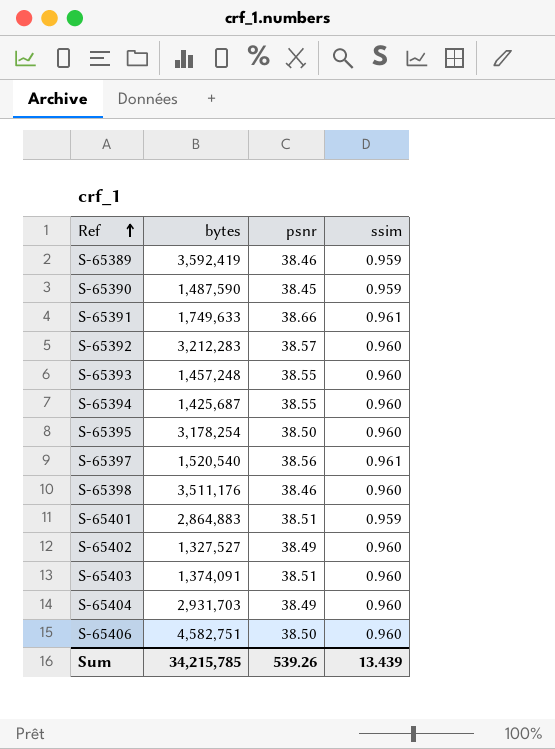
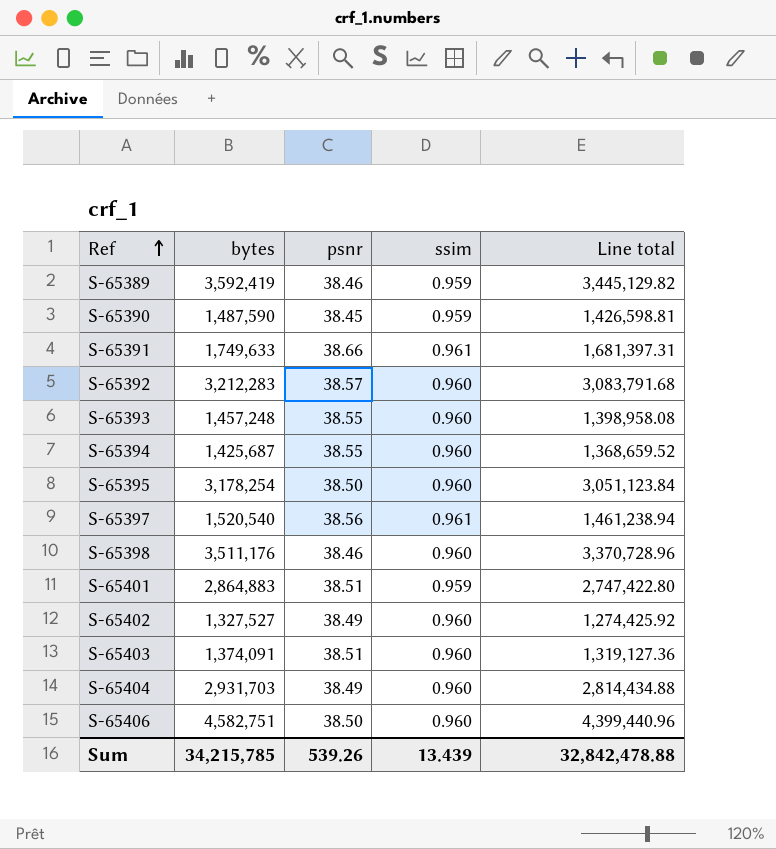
column Line total | formula: none -> [bytes] * [ssim]

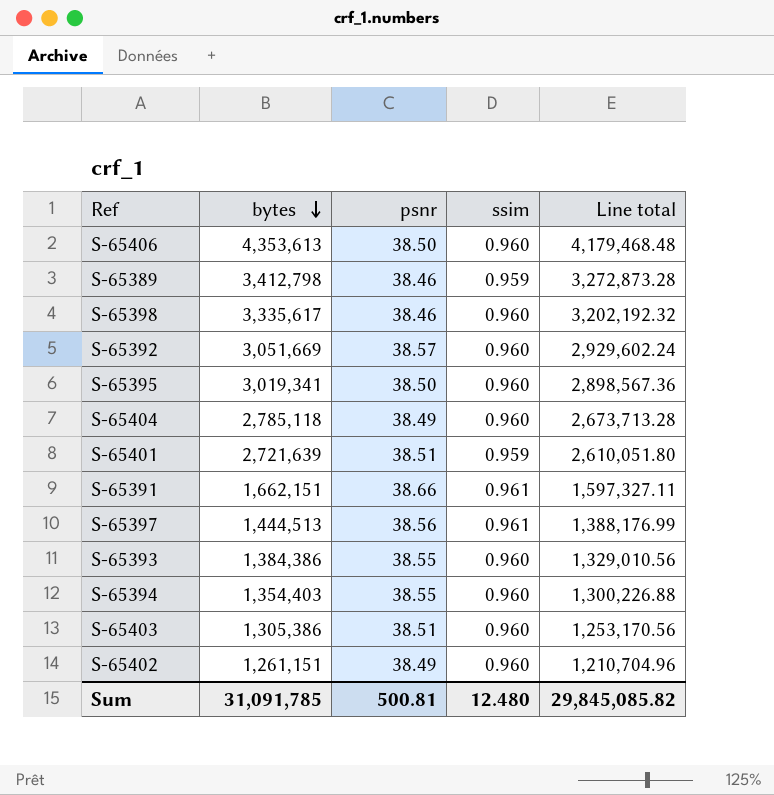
row order: Ref ascending -> bytes descending
row S-65390: 1,487,590 | 38.45 | 0.959 | 1,426,598.81 -> none
S-65406 | bytes: 4,582,751 -> 4,353,613
S-65406 | Line total: 4,399,440.96 -> 4,179,468.48
S-65389 | bytes: 3,592,419 -> 3,412,798
S-65389 | Line total: 3,445,129.82 -> 3,272,873.28
S-65398 | bytes: 3,511,176 -> 3,335,617
S-65398 | Line total: 3,370,728.96 -> 3,202,192.32
S-65392 | bytes: 3,212,283 -> 3,051,669
S-65392 | Line total: 3,083,791.68 -> 2,929,602.24
S-65395 | bytes: 3,178,254 -> 3,019,341
S-65395 | Line total: 3,051,123.84 -> 2,898,567.36
S-65404 | bytes: 2,931,703 -> 2,785,118
S-65404 | Line total: 2,814,434.88 -> 2,673,713.28
S-65401 | bytes: 2,864,883 -> 2,721,639
S-65401 | Line total: 2,747,422.80 -> 2,610,051.80
S-65391 | bytes: 1,749,633 -> 1,662,151
S-65391 | Line total: 1,681,397.31 -> 1,597,327.11
S-65397 | bytes: 1,520,540 -> 1,444,513
S-65397 | Line total: 1,461,238.94 -> 1,388,176.99
S-65393 | bytes: 1,457,248 -> 1,384,386
S-65393 | Line total: 1,398,958.08 -> 1,329,010.56
S-65394 | bytes: 1,425,687 -> 1,354,403
S-65394 | Line total: 1,368,659.52 -> 1,300,226.88
S-65403 | bytes: 1,374,091 -> 1,305,386
S-65403 | Line total: 1,319,127.36 -> 1,253,170.56
S-65402 | bytes: 1,327,527 -> 1,261,151
S-65402 | Line total: 1,274,425.92 -> 1,210,704.96
Sum | bytes: 34,215,785 -> 31,091,785
Sum | psnr: 539.26 -> 500.81
Sum | ssim: 13.439 -> 12.480
Sum | Line total: 32,842,478.88 -> 29,845,085.82

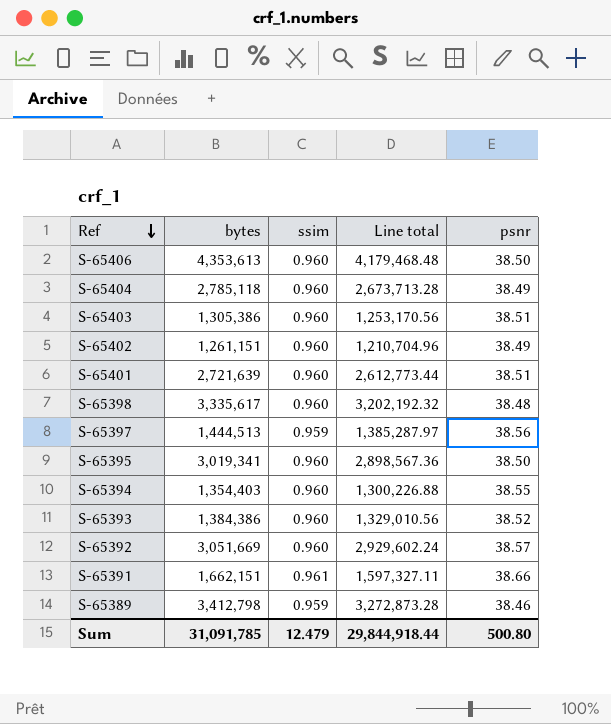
row order: bytes descending -> Ref descending
column psnr | position: 3 -> 5
S-65401 | ssim: 0.959 -> 0.960
S-65401 | Line total: 2,610,051.80 -> 2,612,773.44
S-65398 | psnr: 38.46 -> 38.48
S-65397 | ssim: 0.961 -> 0.959
S-65397 | Line total: 1,388,176.99 -> 1,385,287.97
S-65393 | psnr: 38.55 -> 38.52
Sum | ssim: 12.480 -> 12.479
Sum | Line total: 29,845,085.82 -> 29,844,918.44
Sum | psnr: 500.81 -> 500.80

